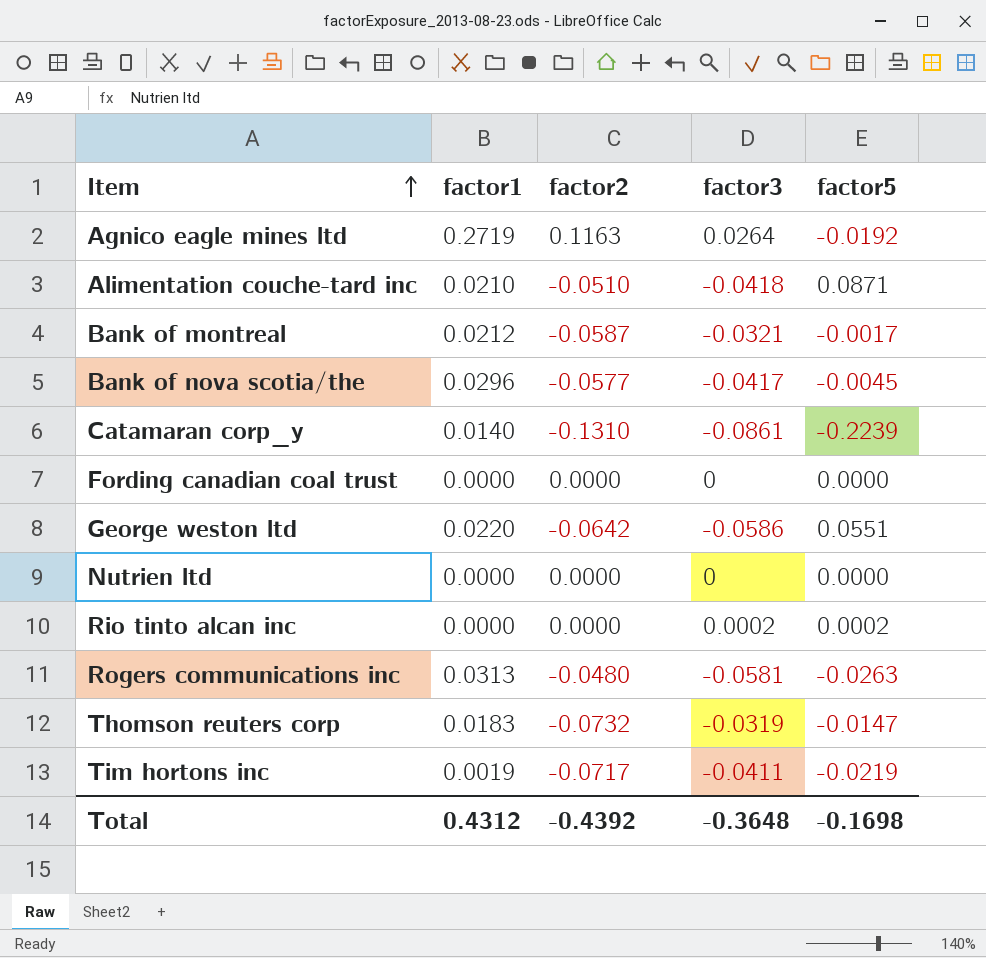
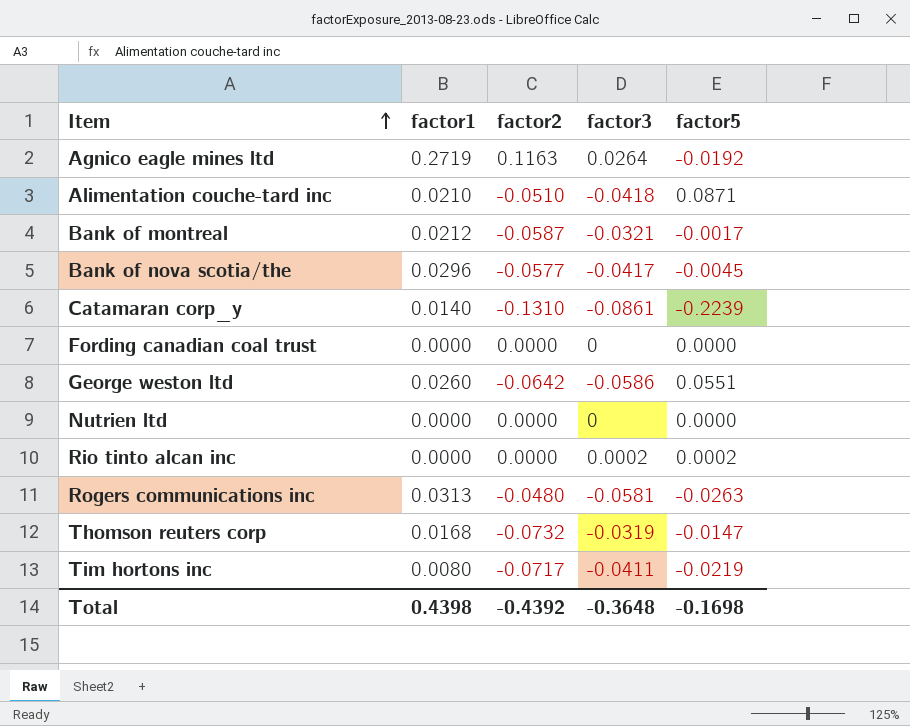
George weston ltd | factor1: 0.0220 -> 0.0260
Thomson reuters corp | factor1: 0.0183 -> 0.0168
Tim hortons inc | factor1: 0.0019 -> 0.0080
Total | factor1: 0.4312 -> 0.4398

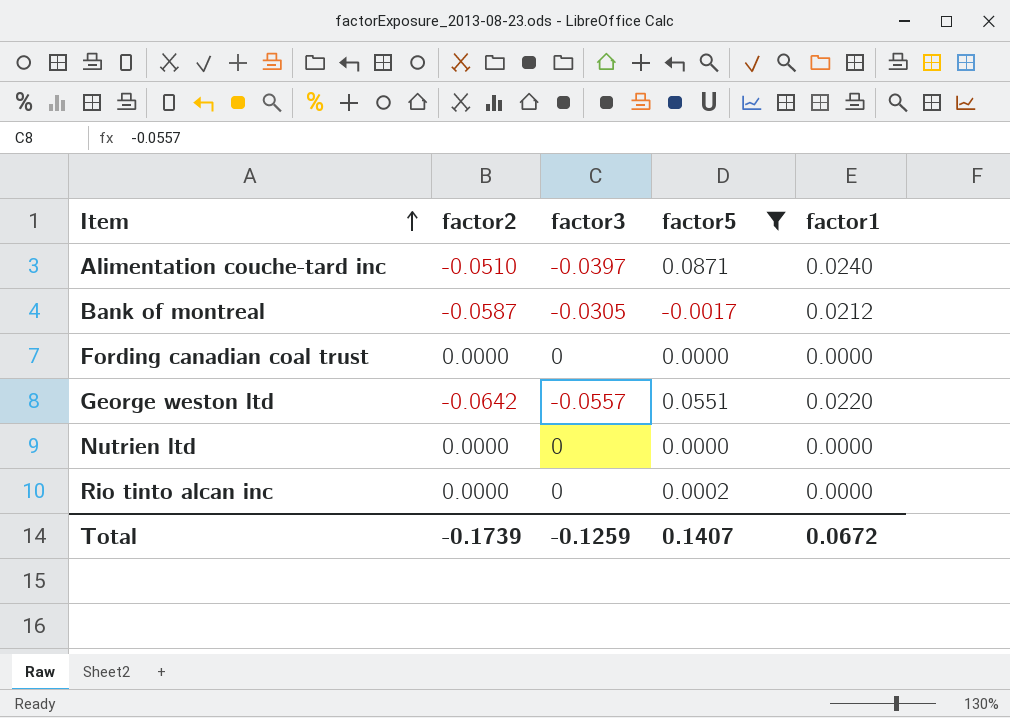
filter: none -> factor5 >= -0.0017
column factor1 | position: 2 -> 5
Alimentation couche-tard inc | factor3: -0.0418 -> -0.0397
Alimentation couche-tard inc | factor1: 0.0210 -> 0.0240
Bank of montreal | factor3: -0.0321 -> -0.0305
George weston ltd | factor3: -0.0586 -> -0.0557
George weston ltd | factor1: 0.0260 -> 0.0220
Rio tinto alcan inc | factor3: 0.0002 -> 0
Total | factor2: -0.4392 -> -0.1739
Total | factor3: -0.3648 -> -0.1259
Total | factor5: -0.1698 -> 0.1407
Total | factor1: 0.4398 -> 0.0672

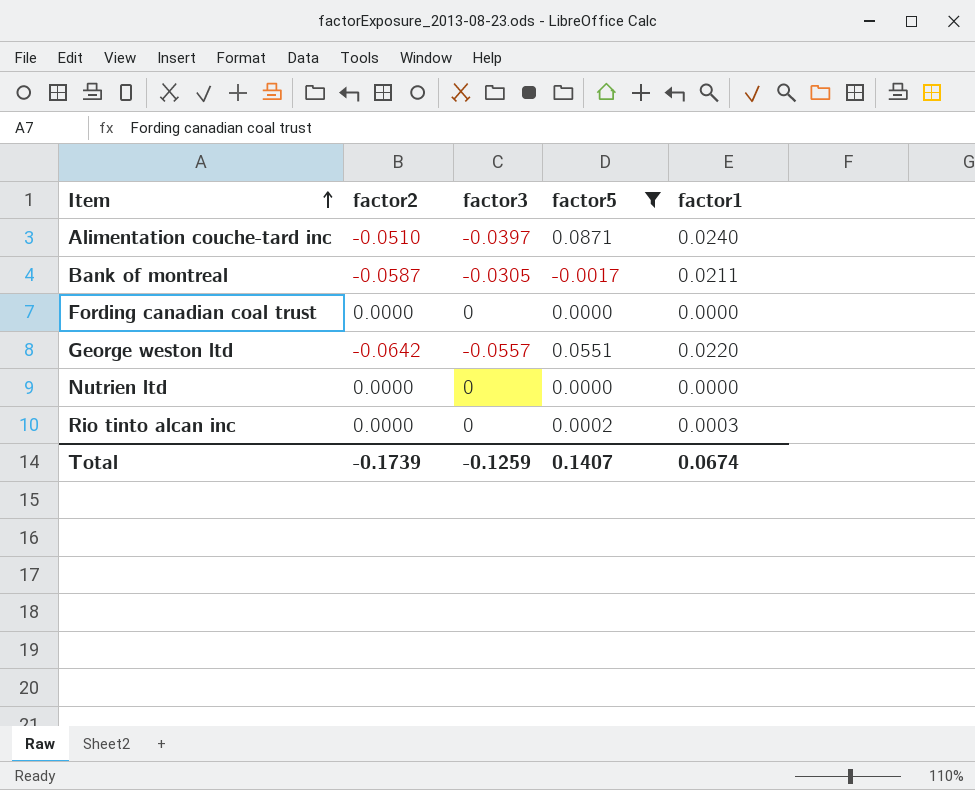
Bank of montreal | factor1: 0.0212 -> 0.0211
Rio tinto alcan inc | factor1: 0.0000 -> 0.0003
Total | factor1: 0.0672 -> 0.0674

